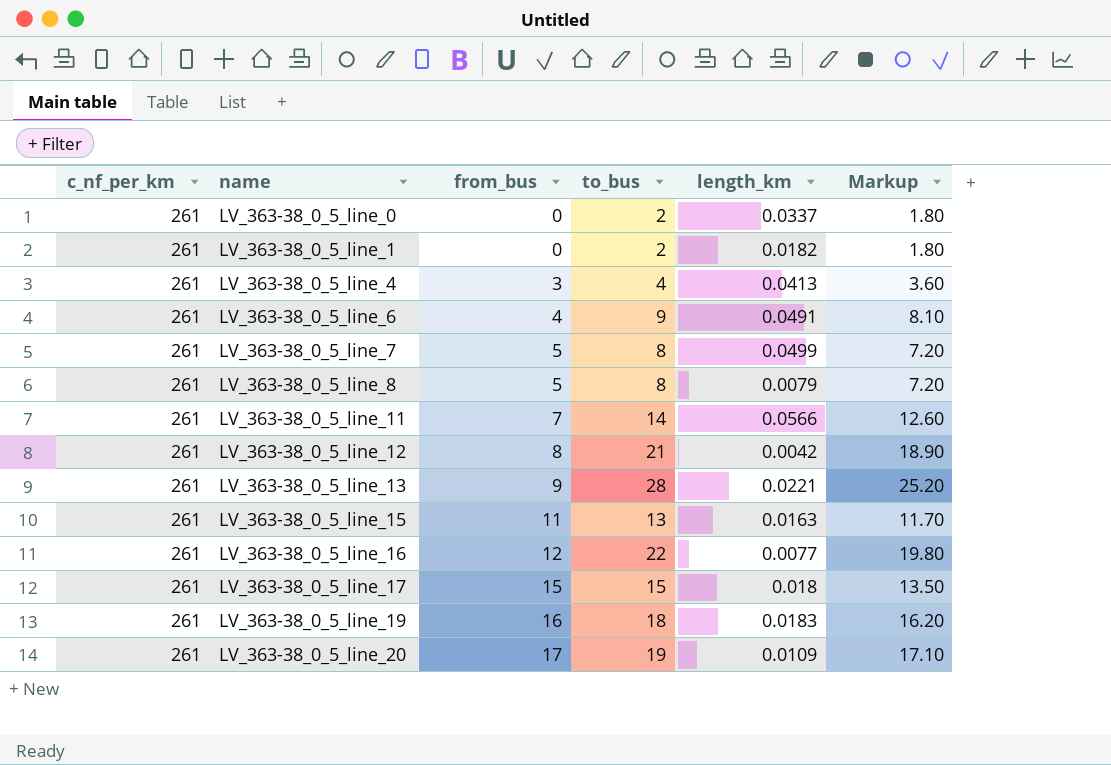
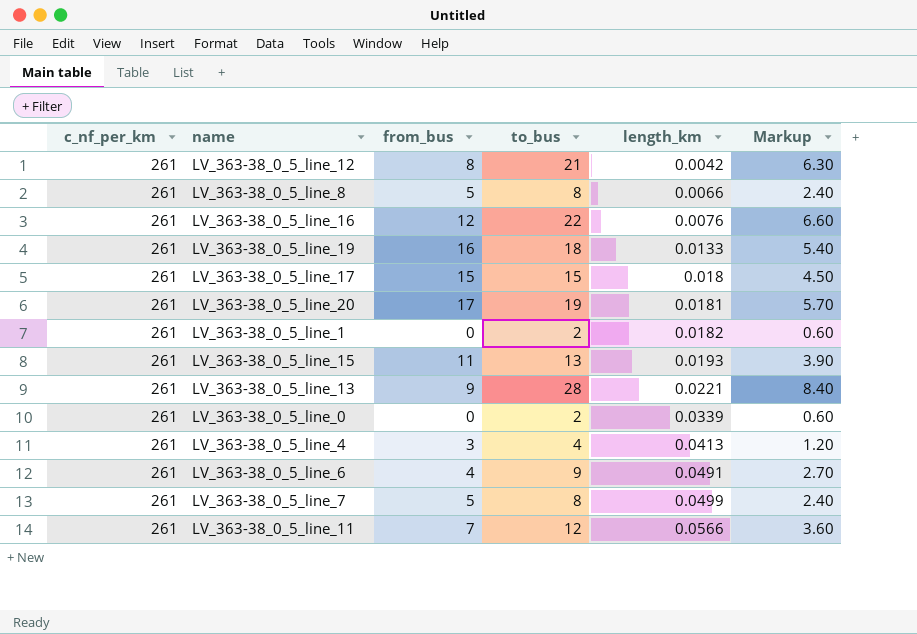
row order: name ascending -> length_km ascending
column Markup | formula: [to_bus] * 0.9 -> [to_bus] * 0.3
LV_363-38_0_5_line_8 | length_km: 0.0079 -> 0.0066
LV_363-38_0_5_line_16 | length_km: 0.0077 -> 0.0076
LV_363-38_0_5_line_19 | length_km: 0.0183 -> 0.0133
LV_363-38_0_5_line_20 | length_km: 0.0109 -> 0.0181
LV_363-38_0_5_line_15 | length_km: 0.0163 -> 0.0193
LV_363-38_0_5_line_0 | length_km: 0.0337 -> 0.0339
LV_363-38_0_5_line_11 | to_bus: 14 -> 12

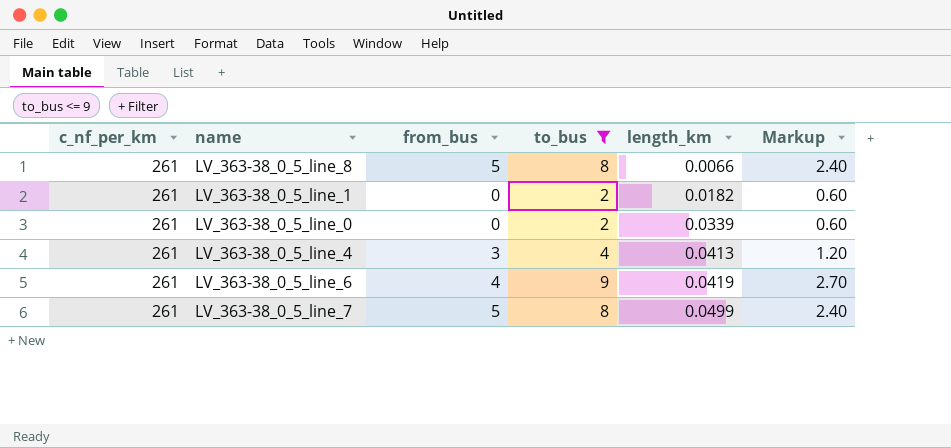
filter: none -> to_bus <= 9
LV_363-38_0_5_line_6 | length_km: 0.0491 -> 0.0419

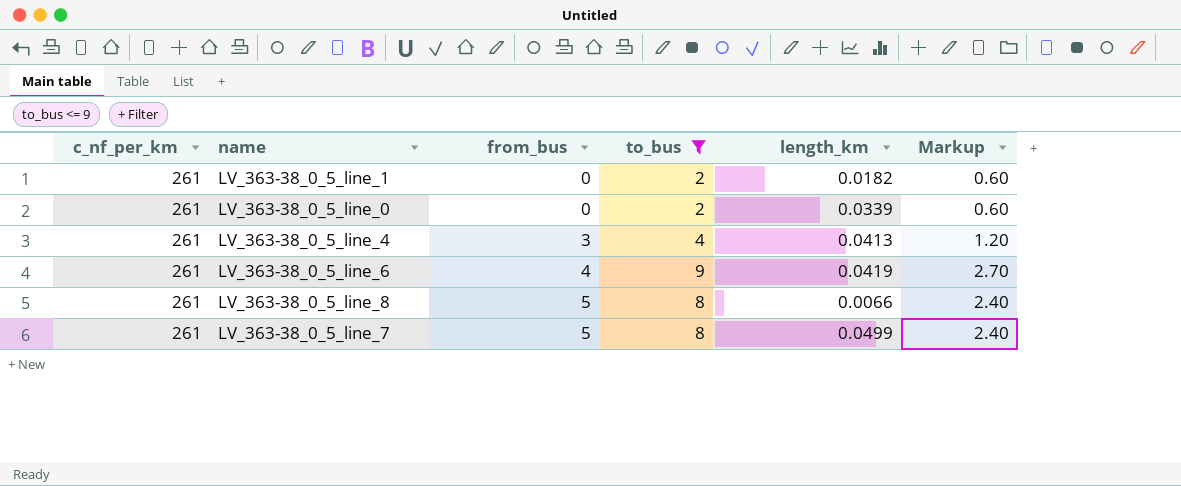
row order: length_km ascending -> from_bus ascending

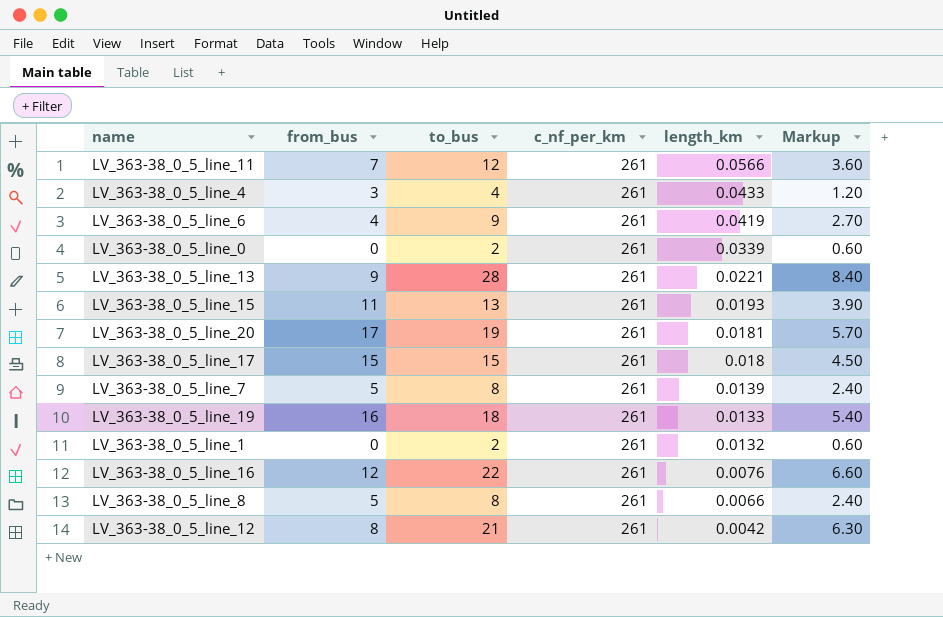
filter: to_bus <= 9 -> none
row order: from_bus ascending -> length_km descending
column c_nf_per_km | position: 1 -> 4
LV_363-38_0_5_line_4 | length_km: 0.0413 -> 0.0433
LV_363-38_0_5_line_7 | length_km: 0.0499 -> 0.0139
LV_363-38_0_5_line_1 | length_km: 0.0182 -> 0.0132

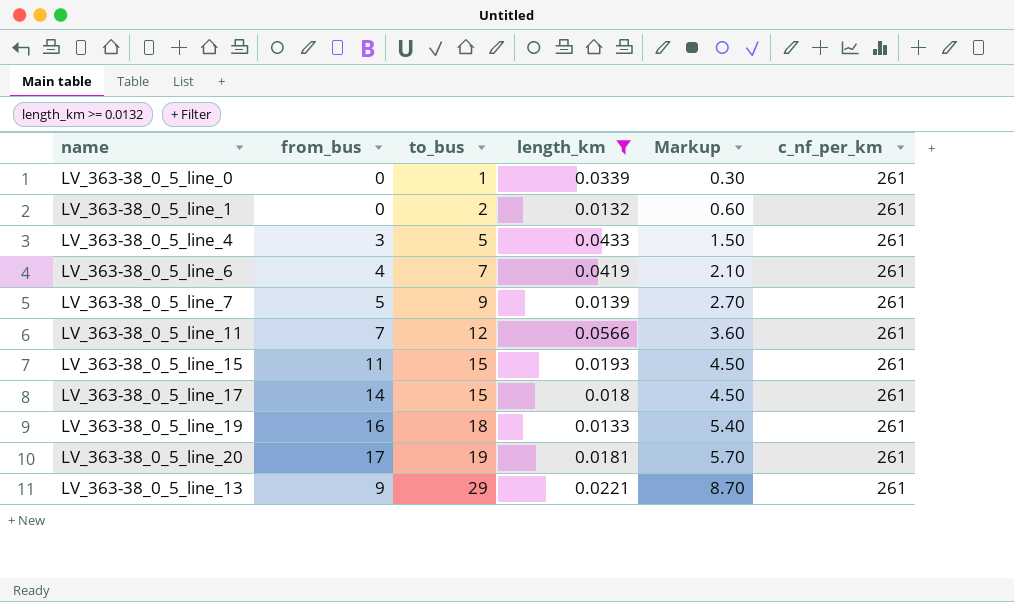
filter: none -> length_km >= 0.0132
row order: length_km descending -> to_bus ascending
column c_nf_per_km | position: 4 -> 6
LV_363-38_0_5_line_0 | to_bus: 2 -> 1
LV_363-38_0_5_line_0 | Markup: 0.60 -> 0.30
LV_363-38_0_5_line_4 | to_bus: 4 -> 5
LV_363-38_0_5_line_4 | Markup: 1.20 -> 1.50
LV_363-38_0_5_line_6 | to_bus: 9 -> 7
LV_363-38_0_5_line_6 | Markup: 2.70 -> 2.10
LV_363-38_0_5_line_7 | to_bus: 8 -> 9
LV_363-38_0_5_line_7 | Markup: 2.40 -> 2.70
LV_363-38_0_5_line_15 | to_bus: 13 -> 15
LV_363-38_0_5_line_15 | Markup: 3.90 -> 4.50
LV_363-38_0_5_line_17 | from_bus: 15 -> 14
LV_363-38_0_5_line_13 | to_bus: 28 -> 29
LV_363-38_0_5_line_13 | Markup: 8.40 -> 8.70

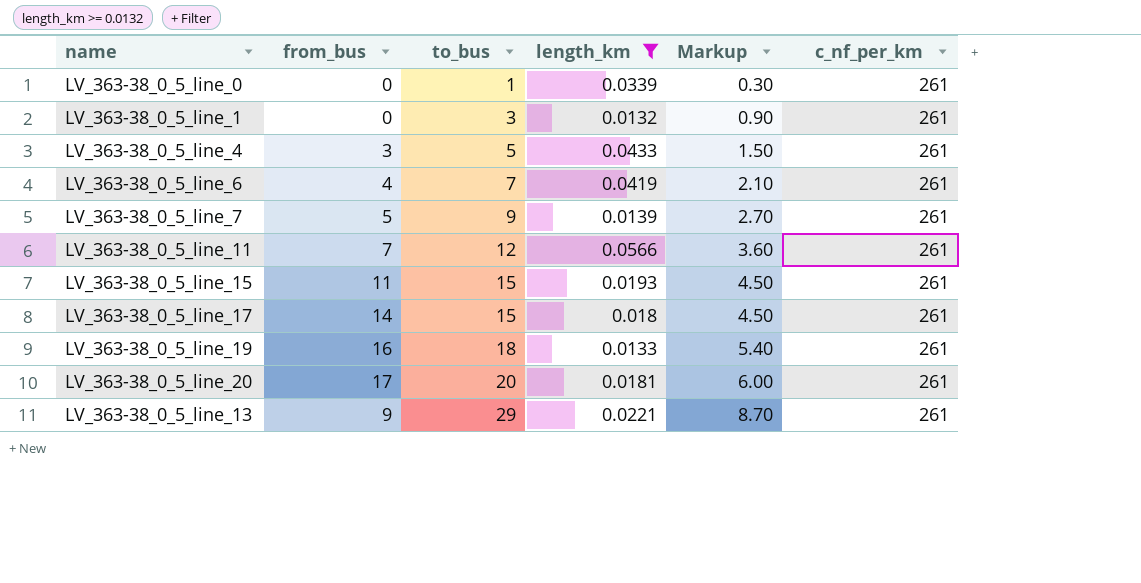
LV_363-38_0_5_line_1 | to_bus: 2 -> 3
LV_363-38_0_5_line_1 | Markup: 0.60 -> 0.90
LV_363-38_0_5_line_20 | to_bus: 19 -> 20
LV_363-38_0_5_line_20 | Markup: 5.70 -> 6.00

